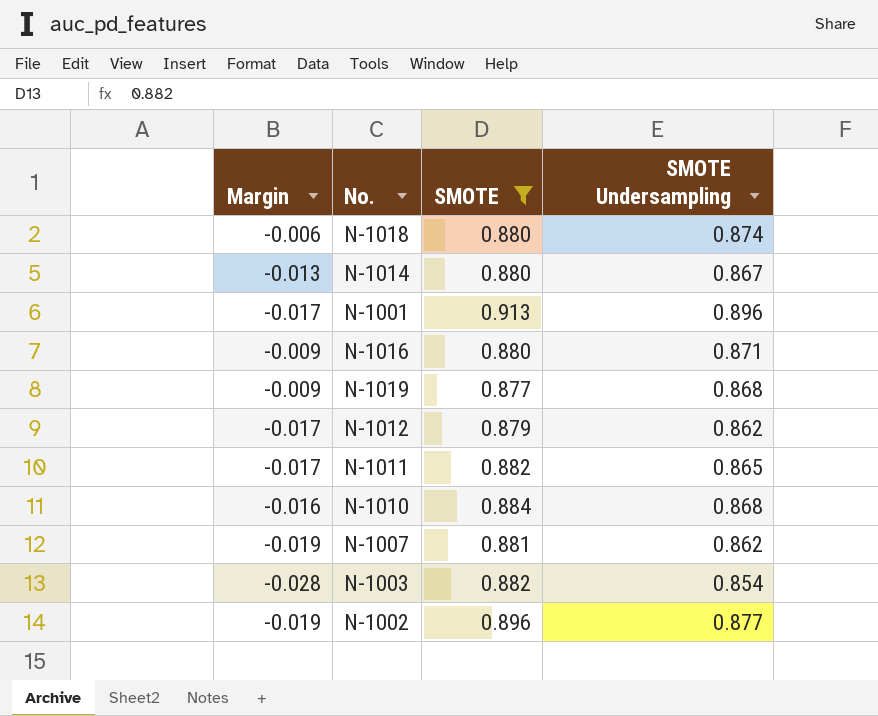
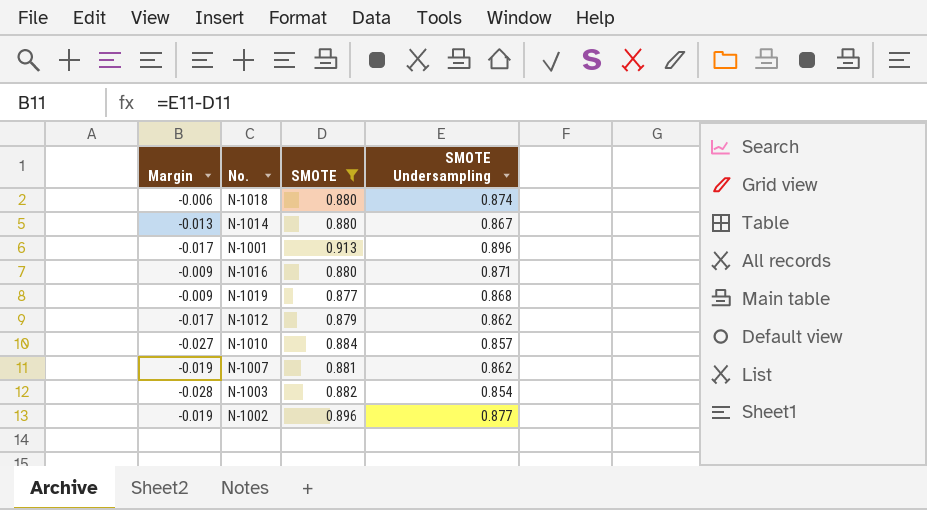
row N-1011: -0.017 | 0.882 | 0.865 -> none
N-1010 | Margin: -0.016 -> -0.027
N-1010 | SMOTE Undersampling: 0.868 -> 0.857

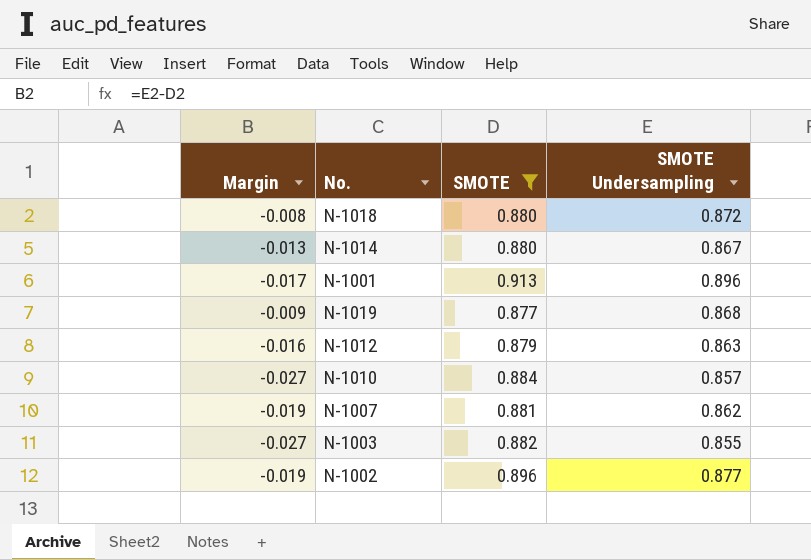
row N-1016: -0.009 | 0.880 | 0.871 -> none
N-1018 | Margin: -0.006 -> -0.008
N-1018 | SMOTE Undersampling: 0.874 -> 0.872
N-1012 | Margin: -0.017 -> -0.016
N-1012 | SMOTE Undersampling: 0.862 -> 0.863
N-1003 | Margin: -0.028 -> -0.027
N-1003 | SMOTE Undersampling: 0.854 -> 0.855

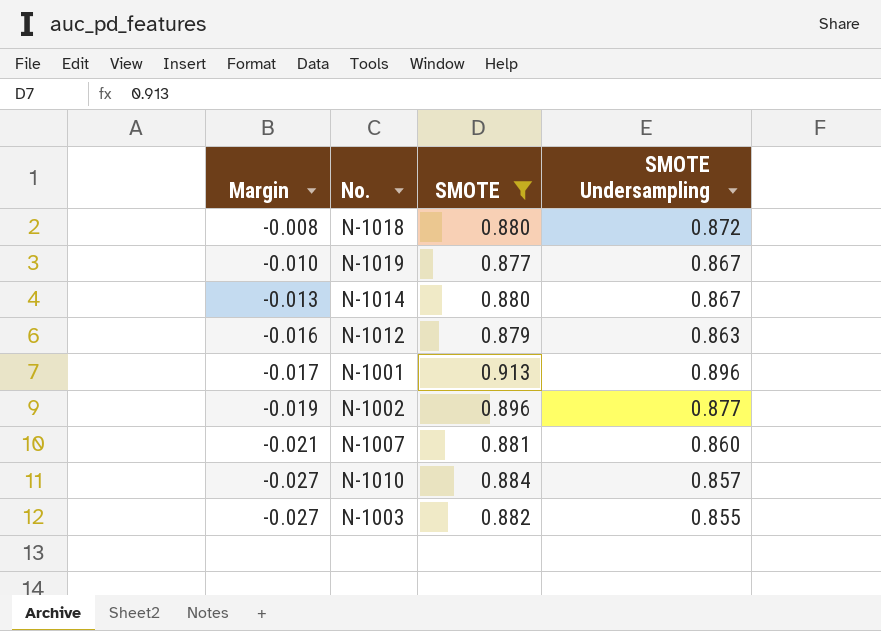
row order: none -> Margin descending
N-1019 | Margin: -0.009 -> -0.010
N-1019 | SMOTE Undersampling: 0.868 -> 0.867
N-1007 | Margin: -0.019 -> -0.021
N-1007 | SMOTE Undersampling: 0.862 -> 0.860

